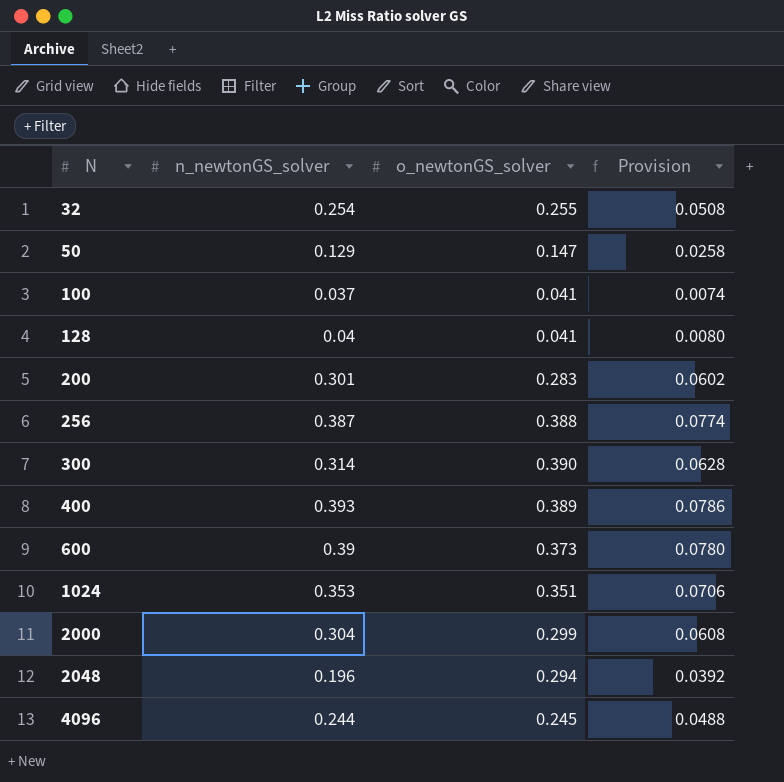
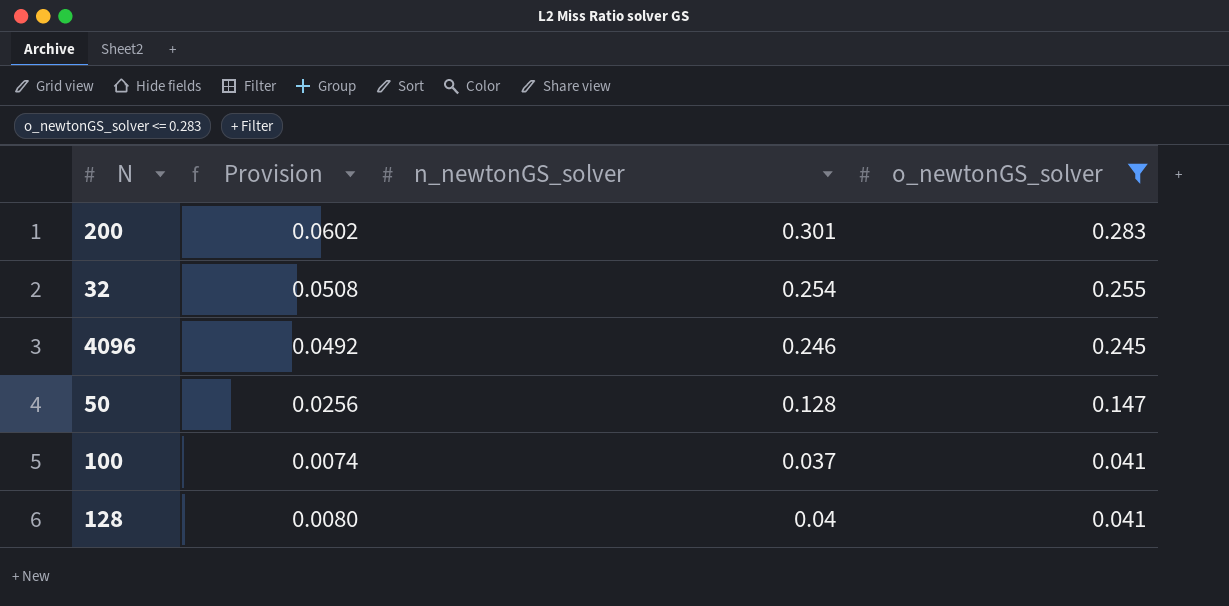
filter: none -> o_newtonGS_solver <= 0.283
row order: N ascending -> o_newtonGS_solver descending
column Provision | position: 4 -> 2
4096 | Provision: 0.0488 -> 0.0492
4096 | n_newtonGS_solver: 0.244 -> 0.246
50 | Provision: 0.0258 -> 0.0256
50 | n_newtonGS_solver: 0.129 -> 0.128

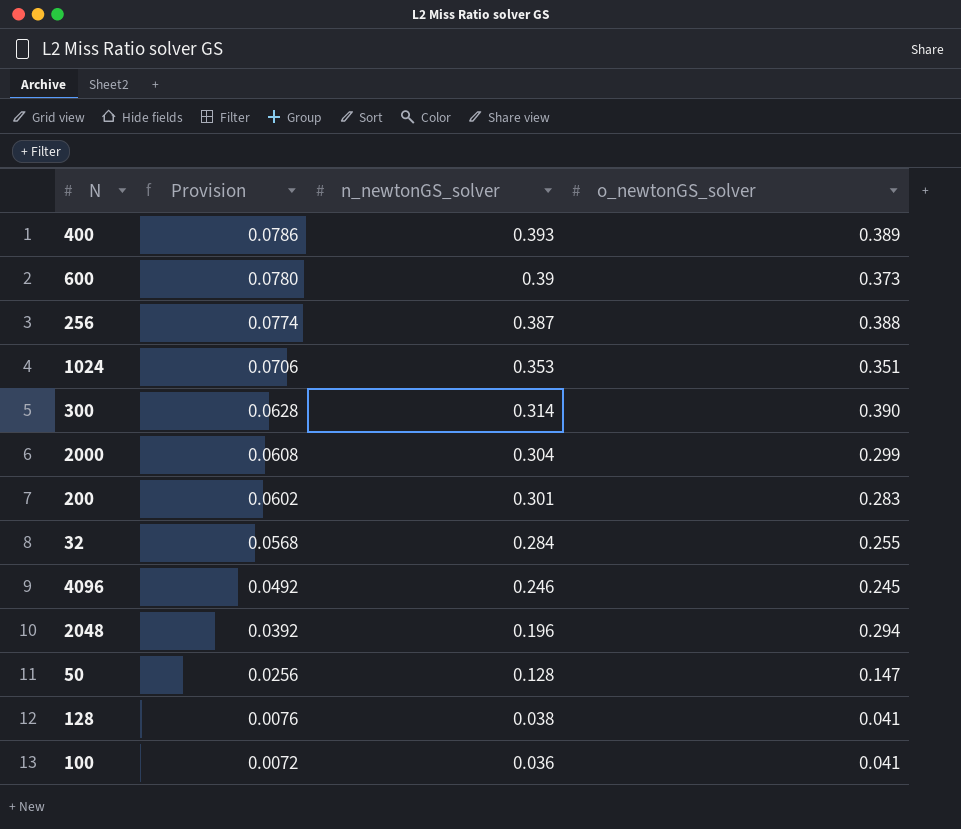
filter: o_newtonGS_solver <= 0.283 -> none
row order: o_newtonGS_solver descending -> Provision descending
32 | Provision: 0.0508 -> 0.0568
32 | n_newtonGS_solver: 0.254 -> 0.284
128 | Provision: 0.0080 -> 0.0076
128 | n_newtonGS_solver: 0.04 -> 0.038
100 | Provision: 0.0074 -> 0.0072
100 | n_newtonGS_solver: 0.037 -> 0.036

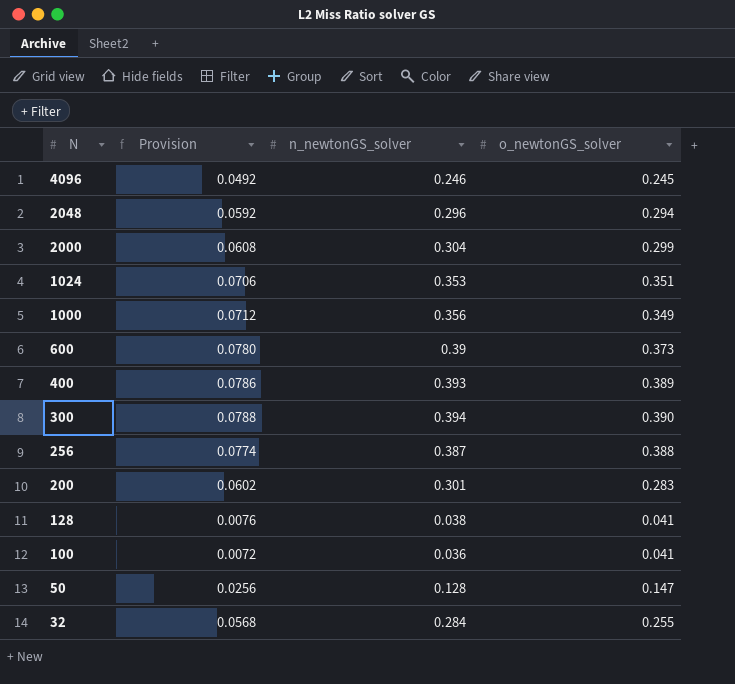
row order: Provision descending -> N descending
2048 | Provision: 0.0392 -> 0.0592
2048 | n_newtonGS_solver: 0.196 -> 0.296
row 1000: none -> 0.0712 | 0.356 | 0.349
300 | Provision: 0.0628 -> 0.0788
300 | n_newtonGS_solver: 0.314 -> 0.394

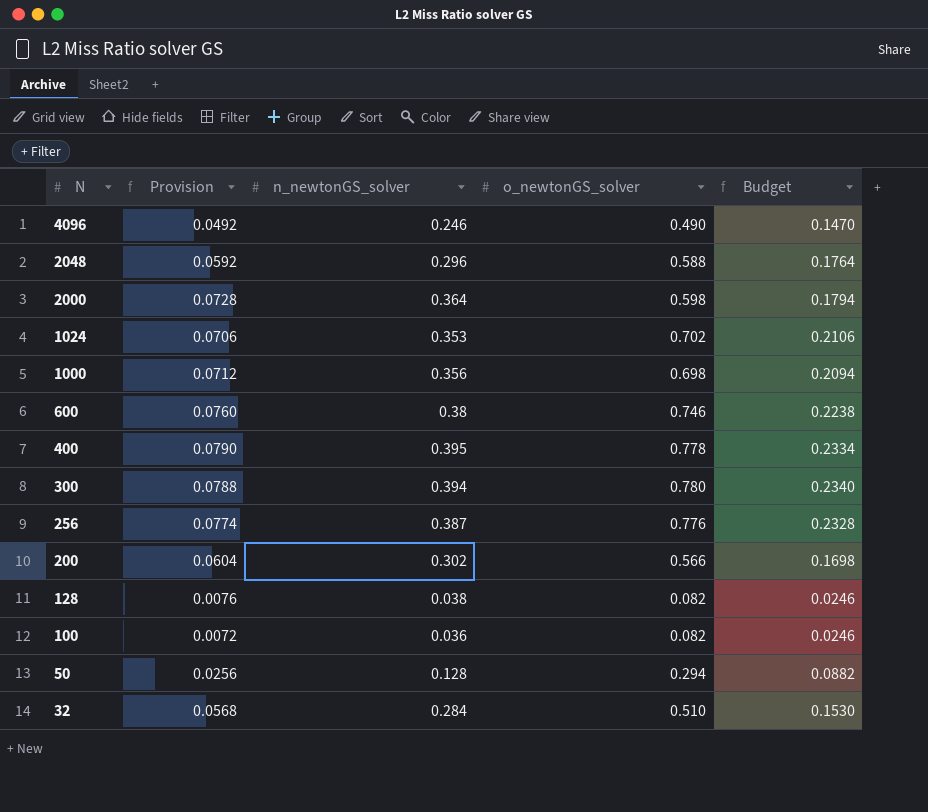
column Budget | formula: none -> [o_newtonGS_solver] * 0.3
4096 | o_newtonGS_solver: 0.245 -> 0.490
2048 | o_newtonGS_solver: 0.294 -> 0.588
2000 | Provision: 0.0608 -> 0.0728
2000 | n_newtonGS_solver: 0.304 -> 0.364
2000 | o_newtonGS_solver: 0.299 -> 0.598
1024 | o_newtonGS_solver: 0.351 -> 0.702
1000 | o_newtonGS_solver: 0.349 -> 0.698
600 | Provision: 0.0780 -> 0.0760
600 | n_newtonGS_solver: 0.39 -> 0.38
600 | o_newtonGS_solver: 0.373 -> 0.746
400 | Provision: 0.0786 -> 0.0790
400 | n_newtonGS_solver: 0.393 -> 0.395
400 | o_newtonGS_solver: 0.389 -> 0.778
300 | o_newtonGS_solver: 0.390 -> 0.780
256 | o_newtonGS_solver: 0.388 -> 0.776
200 | Provision: 0.0602 -> 0.0604
200 | n_newtonGS_solver: 0.301 -> 0.302
200 | o_newtonGS_solver: 0.283 -> 0.566
128 | o_newtonGS_solver: 0.041 -> 0.082
100 | o_newtonGS_solver: 0.041 -> 0.082
50 | o_newtonGS_solver: 0.147 -> 0.294
32 | o_newtonGS_solver: 0.255 -> 0.510

